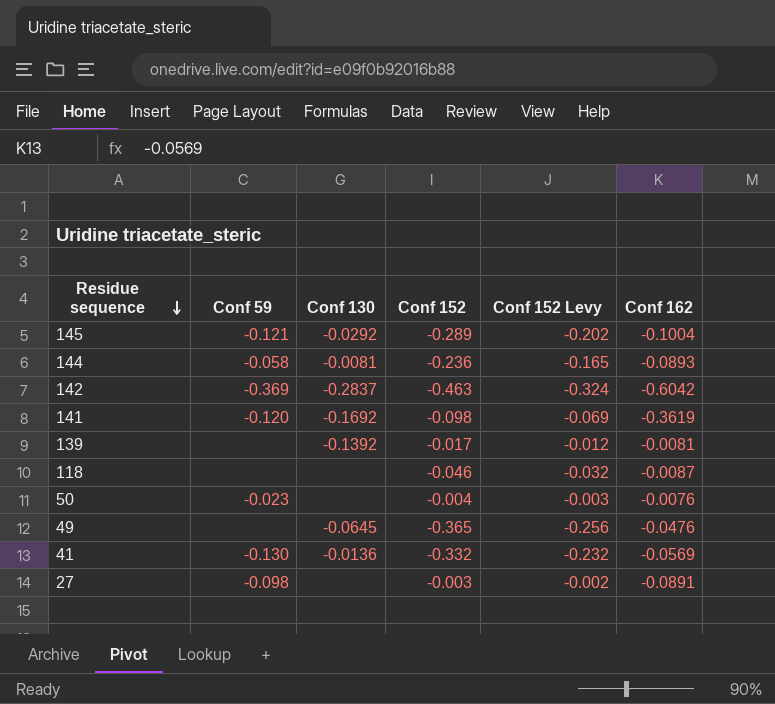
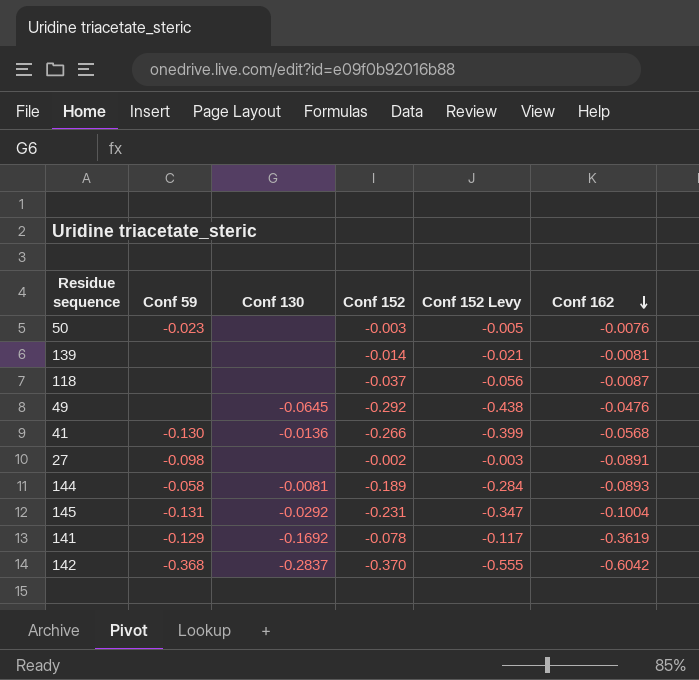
row order: Residue sequence descending -> Conf 162 descending
column Conf 152 Levy | formula: [Conf 152] * 0.7 -> [Conf 152] * 1.5
50 | Conf 152: -0.004 -> -0.003
139 | Conf 130: -0.1392 -> none
139 | Conf 152: -0.017 -> -0.014
118 | Conf 152: -0.046 -> -0.037
49 | Conf 152: -0.365 -> -0.292
41 | Conf 152: -0.332 -> -0.266
41 | Conf 162: -0.0569 -> -0.0568
27 | Conf 152: -0.003 -> -0.002
144 | Conf 152: -0.236 -> -0.189
145 | Conf 59: -0.121 -> -0.131
145 | Conf 152: -0.289 -> -0.231
141 | Conf 59: -0.120 -> -0.129
141 | Conf 152: -0.098 -> -0.078
142 | Conf 59: -0.369 -> -0.368
142 | Conf 152: -0.463 -> -0.370

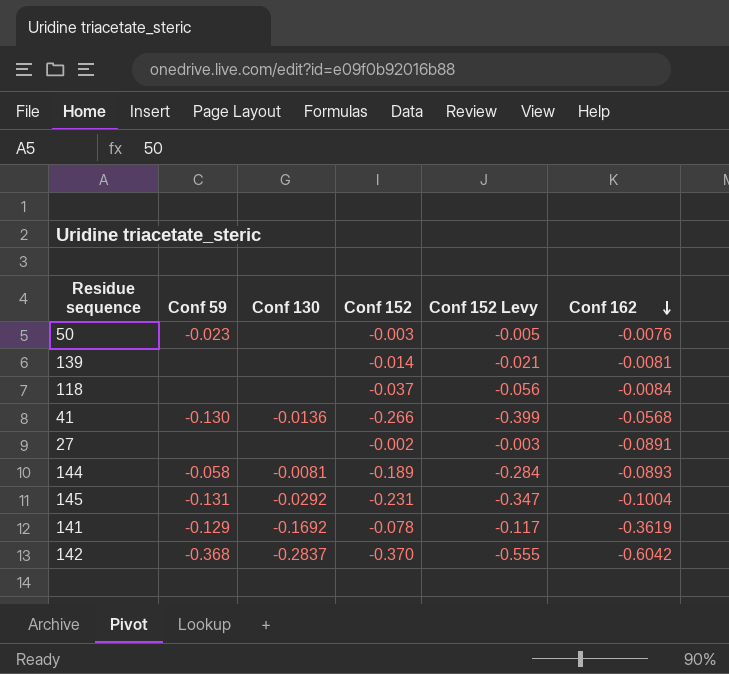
row 49: none | -0.0645 | -0.292 | -0.438 | -0.0476 -> none
118 | Conf 162: -0.0087 -> -0.0084
27 | Conf 59: -0.098 -> none

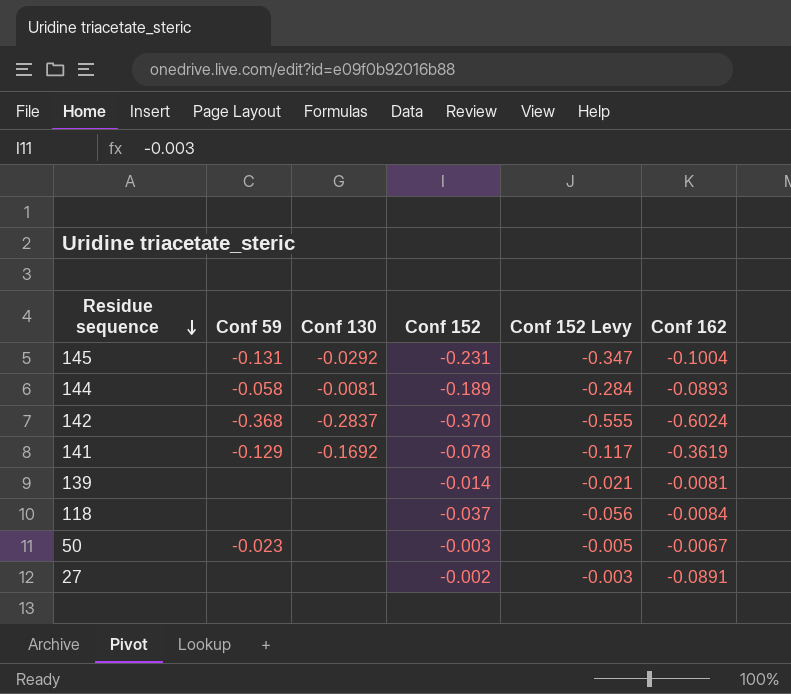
row order: Conf 162 descending -> Residue sequence descending
row 41: -0.130 | -0.0136 | -0.266 | -0.399 | -0.0568 -> none
142 | Conf 162: -0.6042 -> -0.6024
50 | Conf 162: -0.0076 -> -0.0067

